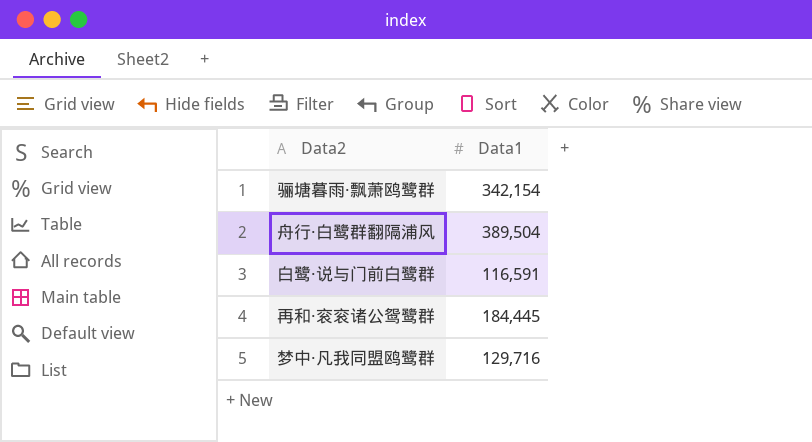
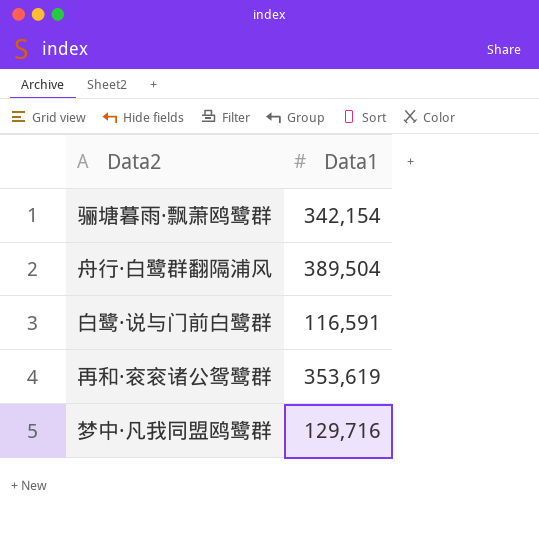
再和·衮衮诸公鸳鹭群 | Data1: 184,445 -> 353,619

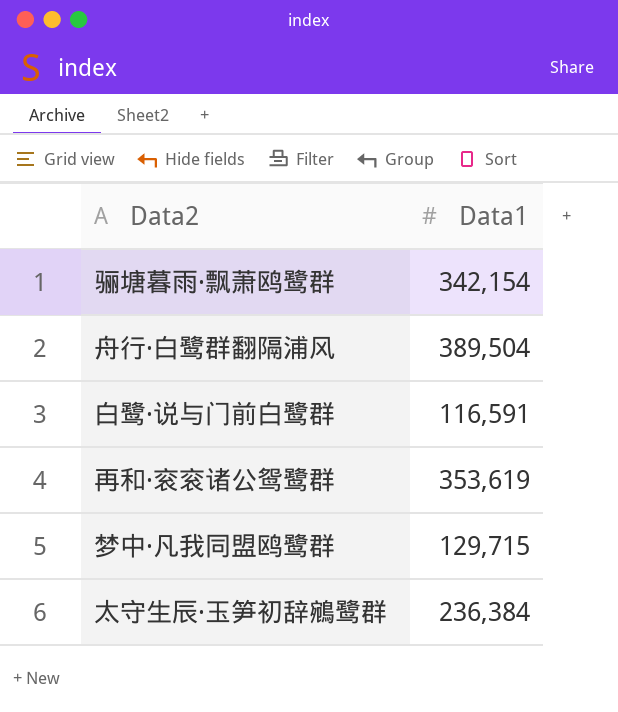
梦中·凡我同盟鸥鹭群 | Data1: 129,716 -> 129,715
row 太守生辰·玉笋初辞鵷鹭群: none -> 236,384

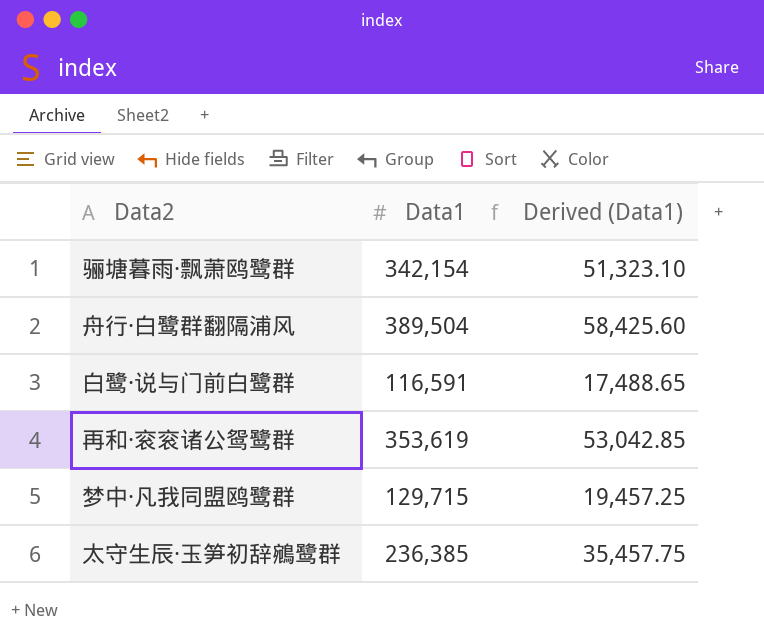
column Derived (Data1) | formula: none -> [Data1] * 0.15
太守生辰·玉笋初辞鵷鹭群 | Data1: 236,384 -> 236,385

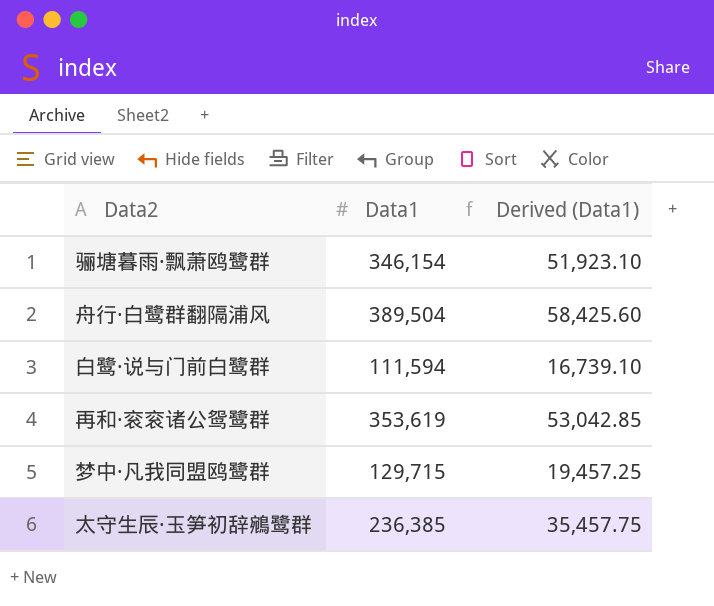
骊塘暮雨·飘萧鸥鹭群 | Data1: 342,154 -> 346,154
骊塘暮雨·飘萧鸥鹭群 | Derived (Data1): 51,323.10 -> 51,923.10
白鹭·说与门前白鹭群 | Data1: 116,591 -> 111,594
白鹭·说与门前白鹭群 | Derived (Data1): 17,488.65 -> 16,739.10

